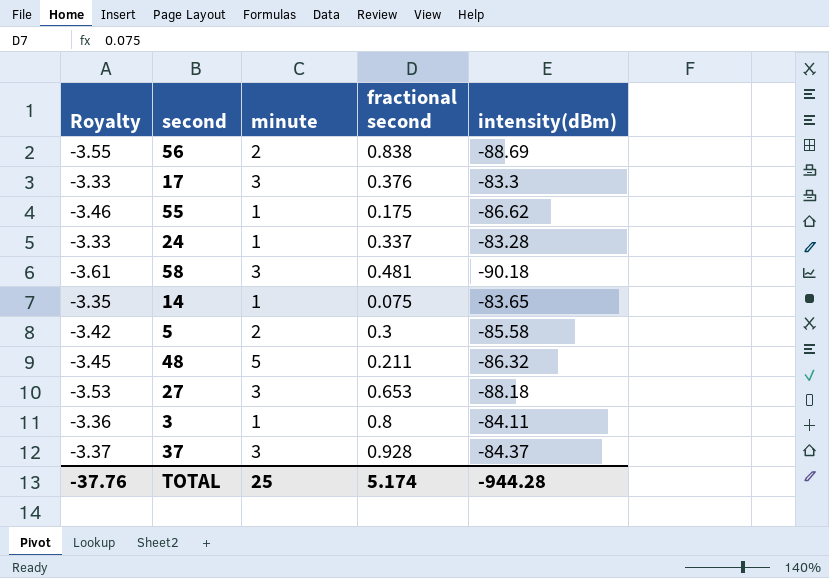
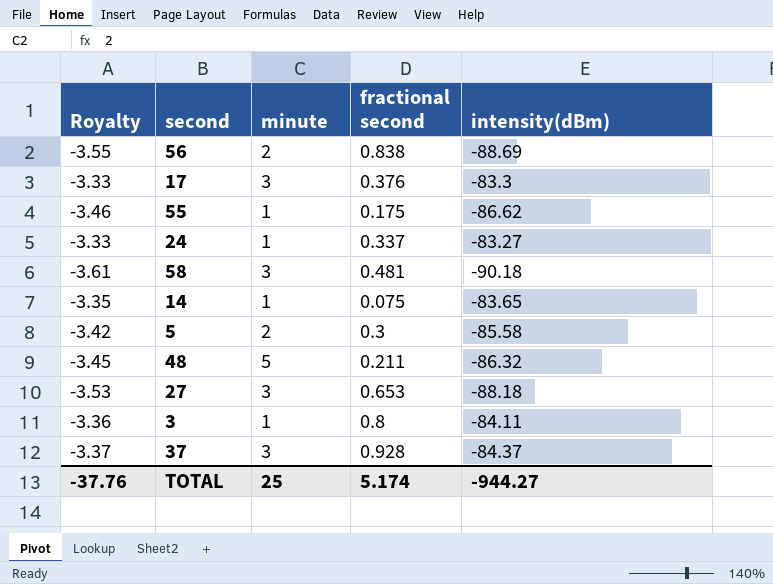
24 | intensity(dBm): -83.28 -> -83.27
TOTAL | intensity(dBm): -944.28 -> -944.27

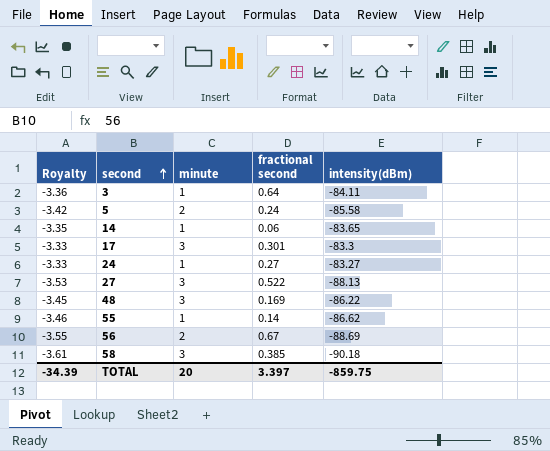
row order: none -> second ascending
row 37: -3.37 | 3 | 0.928 | -84.37 -> none
3 | fractional second: 0.8 -> 0.64
5 | fractional second: 0.3 -> 0.24
14 | fractional second: 0.075 -> 0.06
17 | fractional second: 0.376 -> 0.301
24 | fractional second: 0.337 -> 0.27
27 | fractional second: 0.653 -> 0.522
27 | intensity(dBm): -88.18 -> -88.13
48 | minute: 5 -> 3
48 | fractional second: 0.211 -> 0.169
48 | intensity(dBm): -86.32 -> -86.22
55 | fractional second: 0.175 -> 0.14
56 | fractional second: 0.838 -> 0.67
58 | fractional second: 0.481 -> 0.385
TOTAL | Royalty: -37.76 -> -34.39
TOTAL | minute: 25 -> 20
TOTAL | fractional second: 5.174 -> 3.397
TOTAL | intensity(dBm): -944.27 -> -859.75

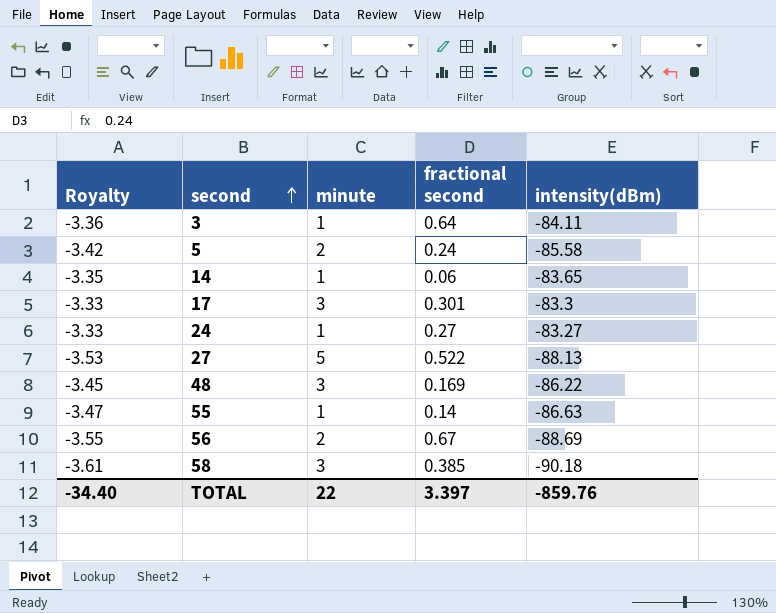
27 | minute: 3 -> 5
55 | Royalty: -3.46 -> -3.47
55 | intensity(dBm): -86.62 -> -86.63
TOTAL | Royalty: -34.39 -> -34.40
TOTAL | minute: 20 -> 22
TOTAL | intensity(dBm): -859.75 -> -859.76

